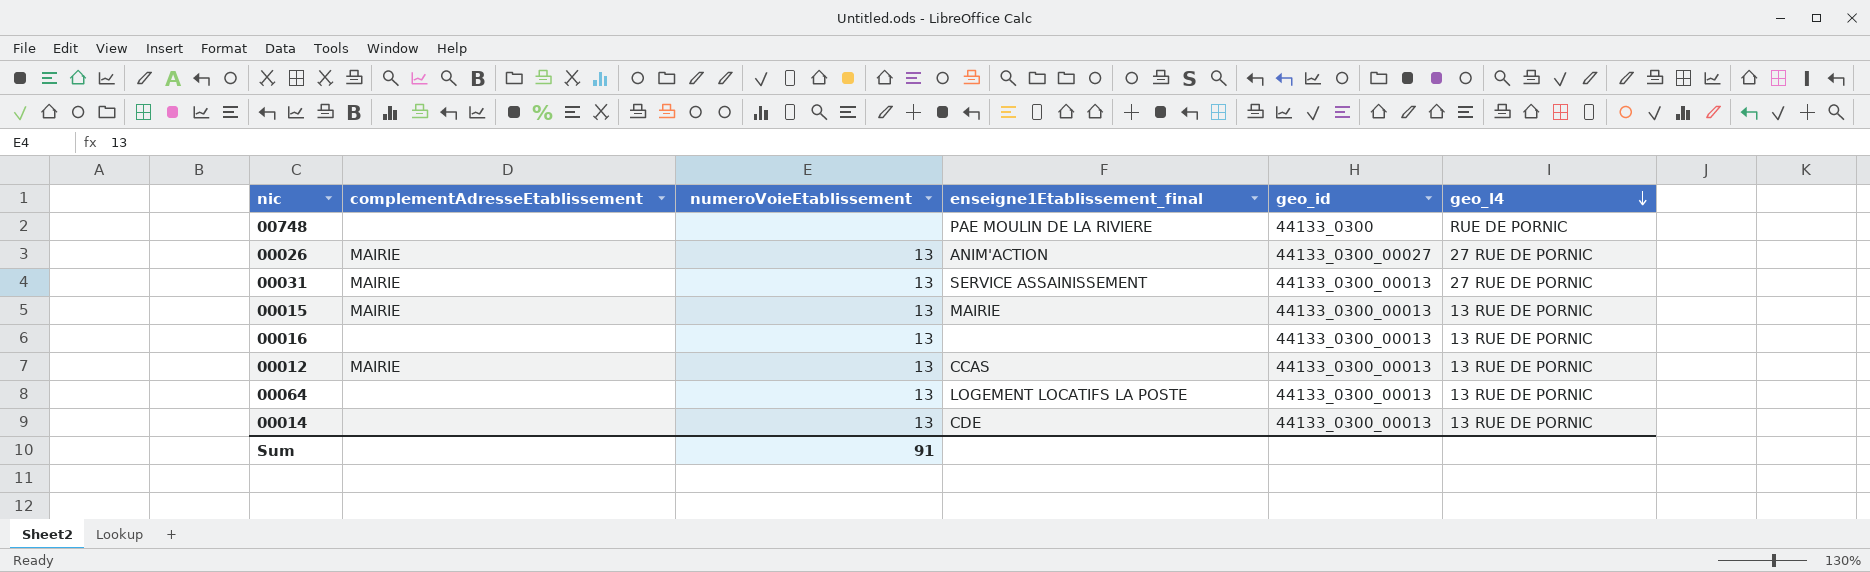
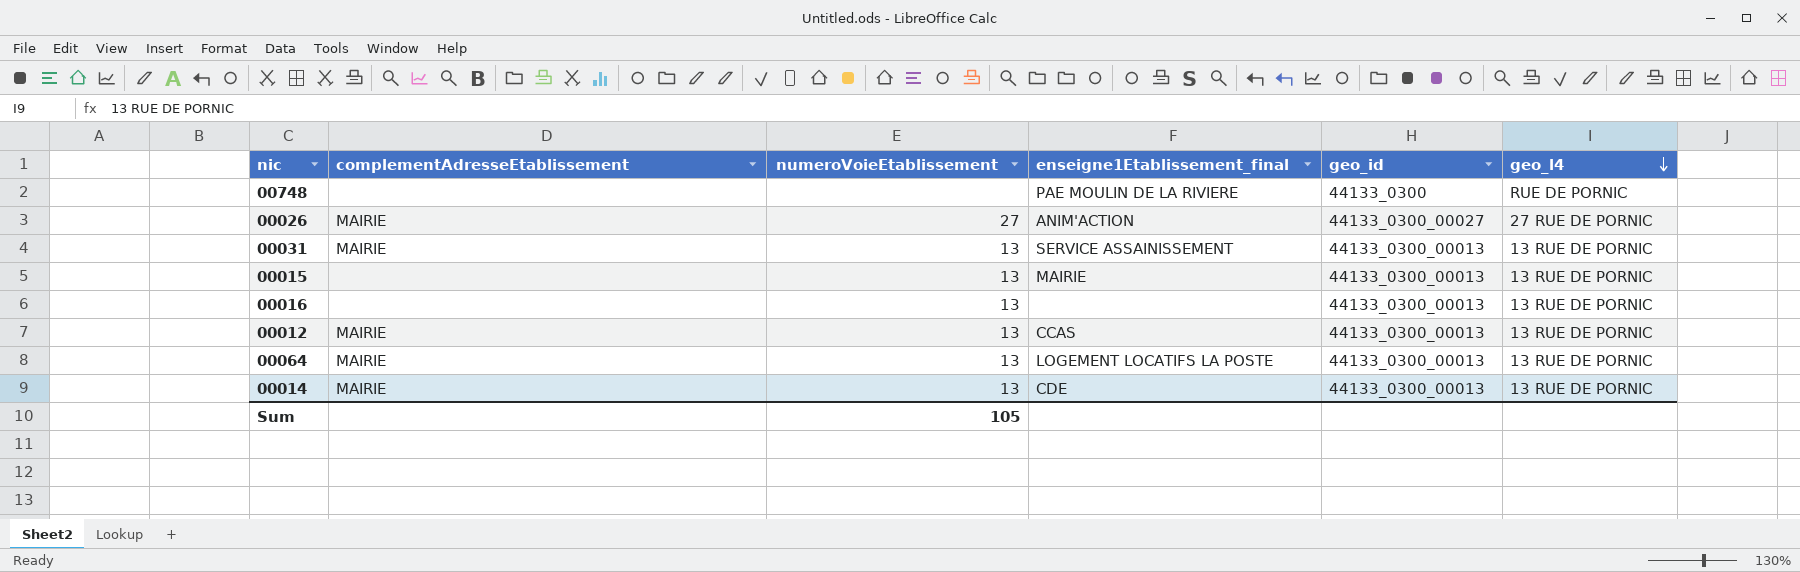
00026 | numeroVoieEtablissement: 13 -> 27
00031 | geo_l4: 27 RUE DE PORNIC -> 13 RUE DE PORNIC
00015 | complementAdresseEtablissement: MAIRIE -> none
00064 | complementAdresseEtablissement: none -> MAIRIE
00014 | complementAdresseEtablissement: none -> MAIRIE
Sum | numeroVoieEtablissement: 91 -> 105

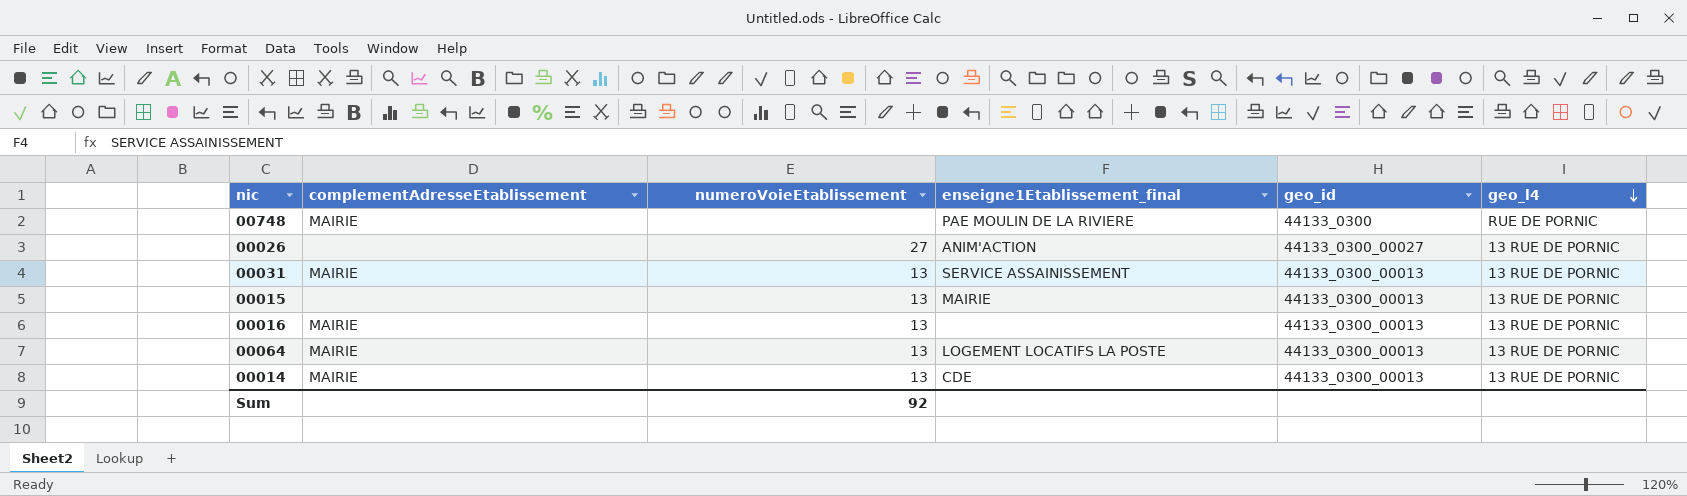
row 00012: MAIRIE | 13 | CCAS | 44133_0300_00013 | 13 RUE DE PORNIC -> none
00748 | complementAdresseEtablissement: none -> MAIRIE
00026 | complementAdresseEtablissement: MAIRIE -> none
00026 | geo_l4: 27 RUE DE PORNIC -> 13 RUE DE PORNIC
00016 | complementAdresseEtablissement: none -> MAIRIE
Sum | numeroVoieEtablissement: 105 -> 92

